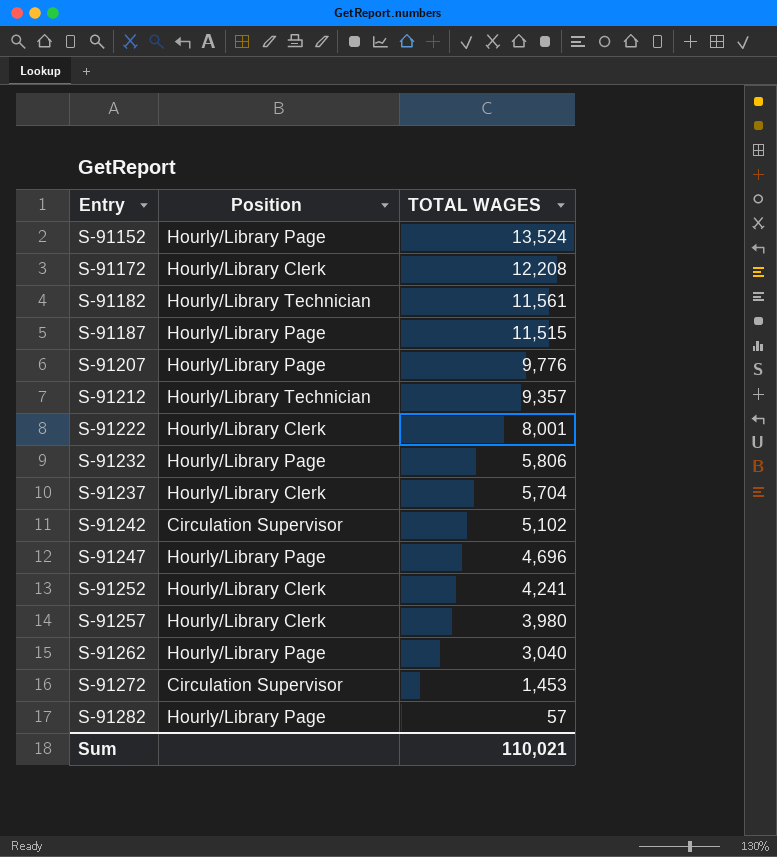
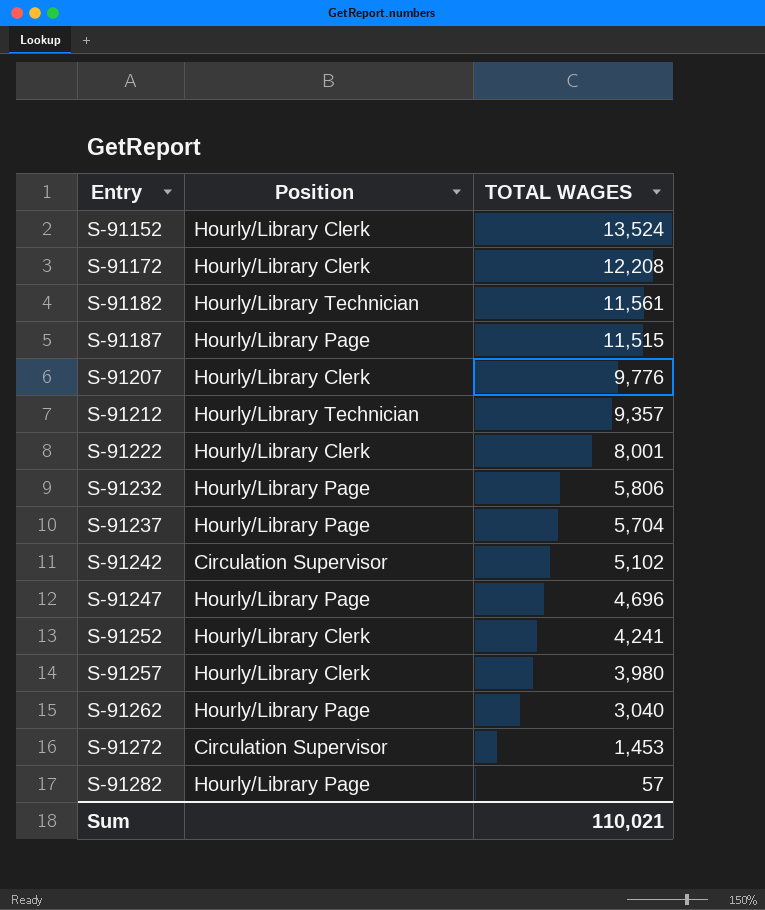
S-91152 | Position: Hourly/Library Page -> Hourly/Library Clerk
S-91207 | Position: Hourly/Library Page -> Hourly/Library Clerk
S-91237 | Position: Hourly/Library Clerk -> Hourly/Library Page

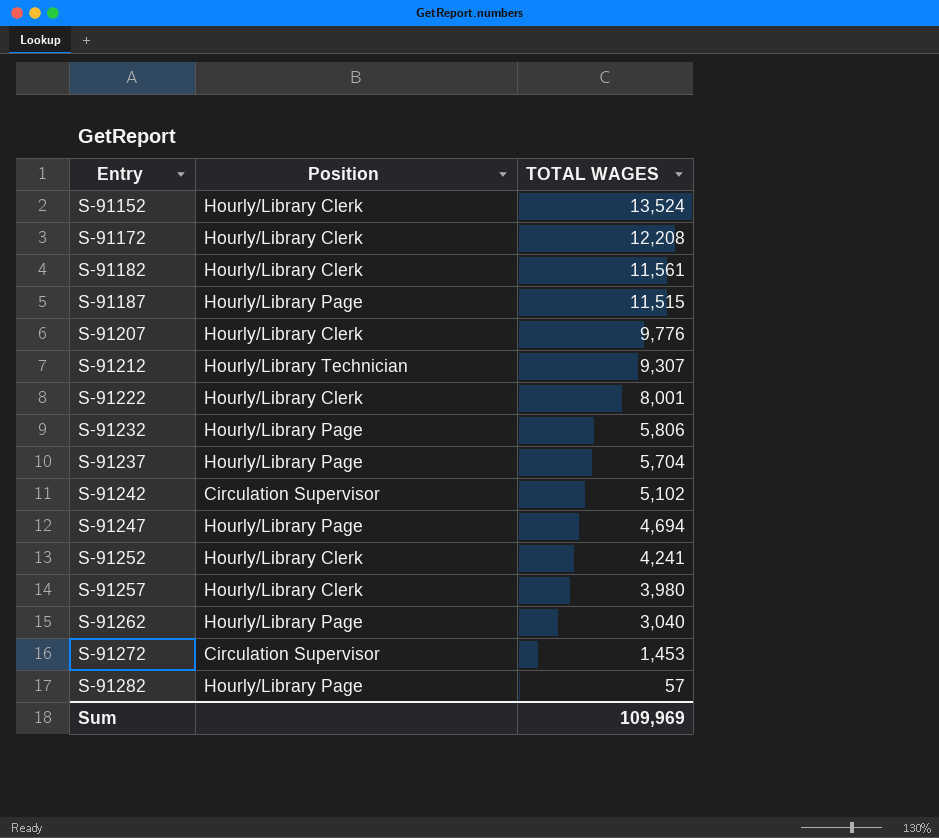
S-91182 | Position: Hourly/Library Technician -> Hourly/Library Clerk
S-91212 | TOTAL WAGES: 9,357 -> 9,307
S-91247 | TOTAL WAGES: 4,696 -> 4,694
Sum | TOTAL WAGES: 110,021 -> 109,969

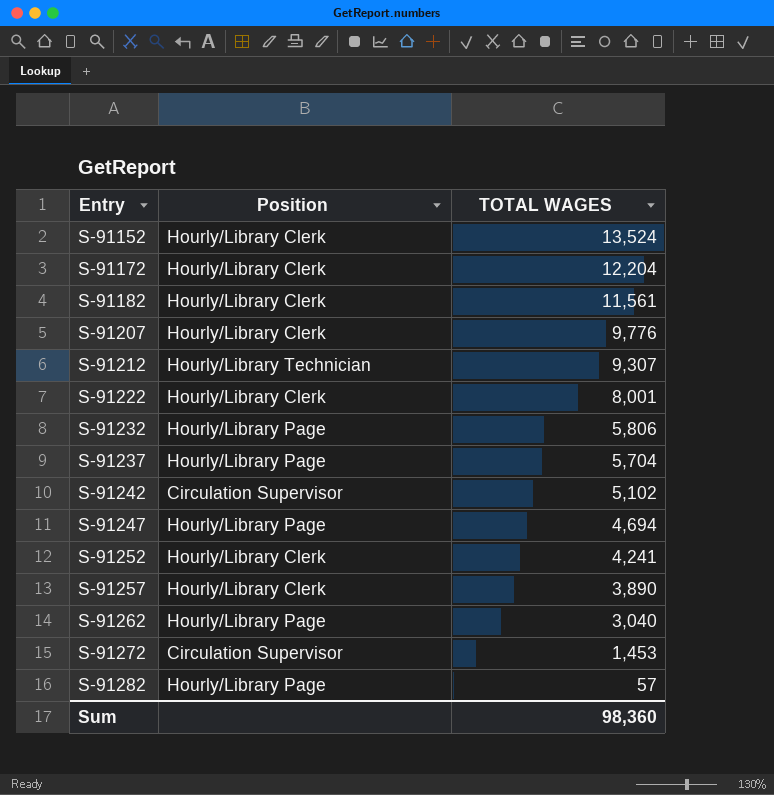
row S-91187: Hourly/Library Page | 11,515 -> none
S-91172 | TOTAL WAGES: 12,208 -> 12,204
S-91257 | TOTAL WAGES: 3,980 -> 3,890
Sum | TOTAL WAGES: 109,969 -> 98,360

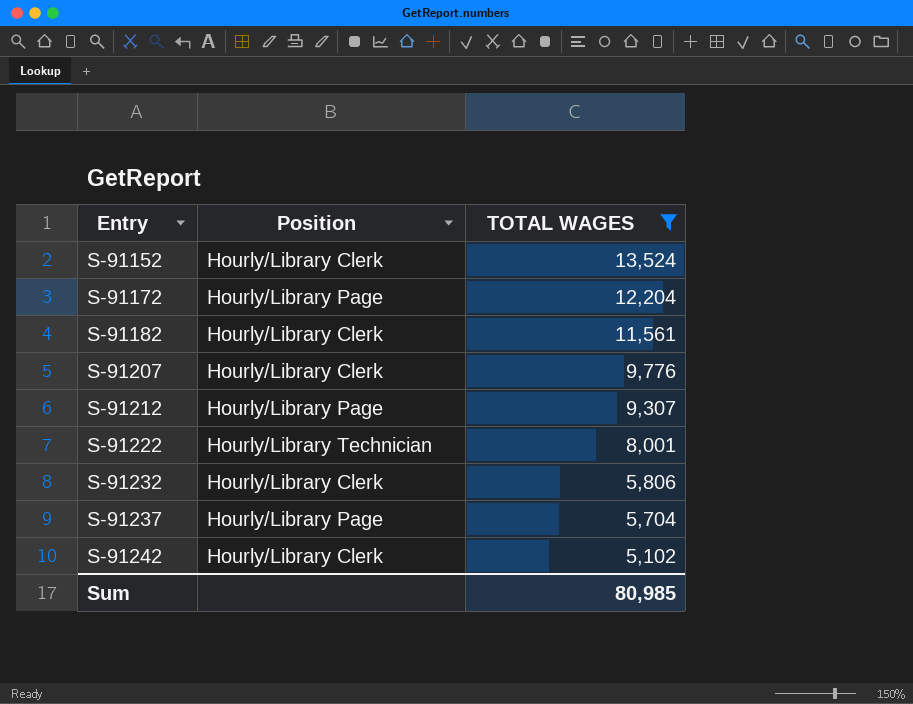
filter: none -> TOTAL WAGES >= 5,102
S-91172 | Position: Hourly/Library Clerk -> Hourly/Library Page
S-91212 | Position: Hourly/Library Technician -> Hourly/Library Page
S-91222 | Position: Hourly/Library Clerk -> Hourly/Library Technician
S-91232 | Position: Hourly/Library Page -> Hourly/Library Clerk
S-91242 | Position: Circulation Supervisor -> Hourly/Library Clerk
Sum | TOTAL WAGES: 98,360 -> 80,985

